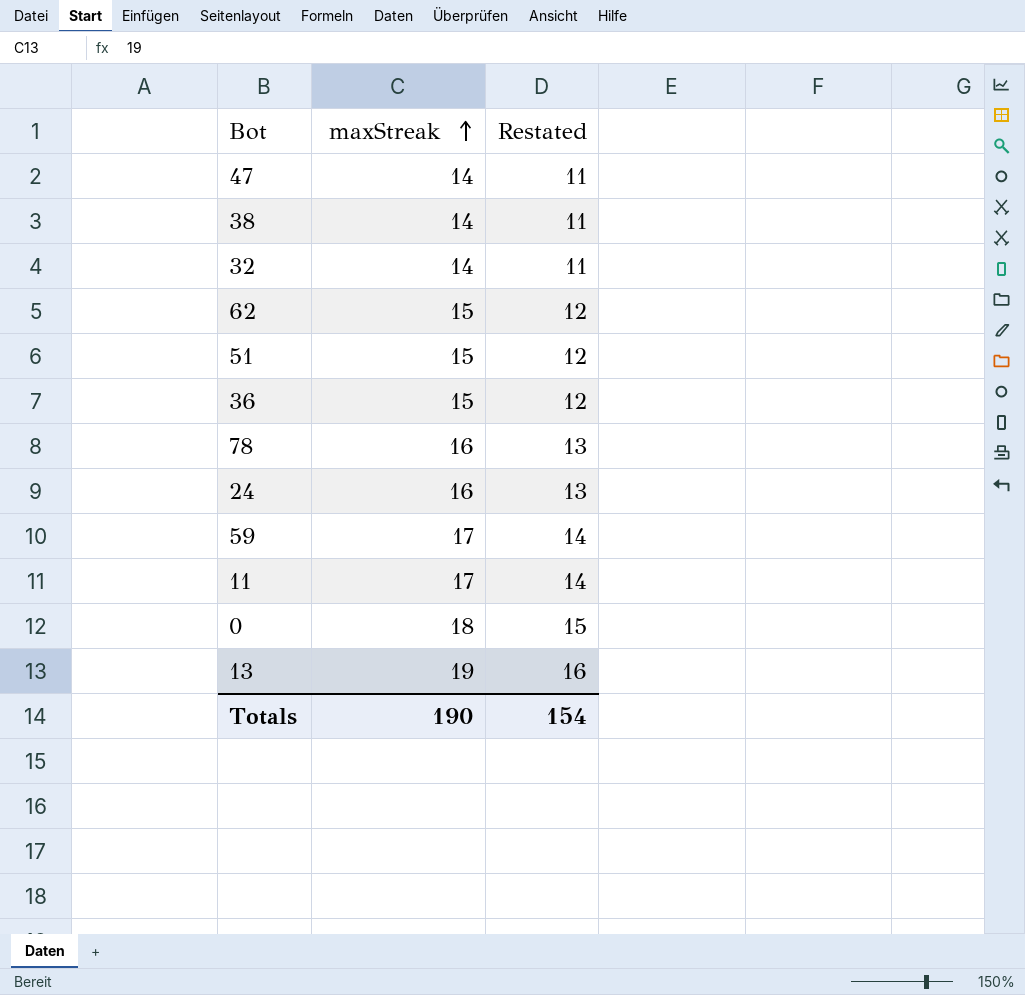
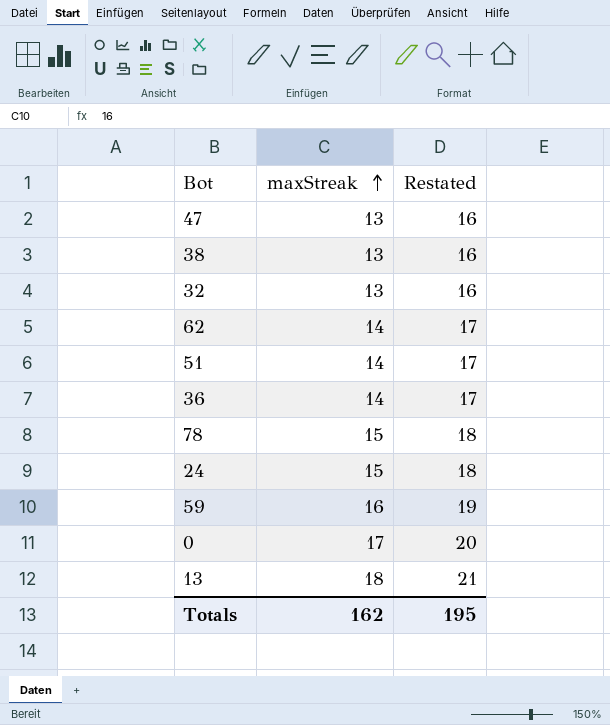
column Restated | formula: [maxStreak] - 3 -> [maxStreak] + 3
row 11: 17 | 14 -> none
47 | maxStreak: 14 -> 13
38 | maxStreak: 14 -> 13
32 | maxStreak: 14 -> 13
62 | maxStreak: 15 -> 14
51 | maxStreak: 15 -> 14
36 | maxStreak: 15 -> 14
78 | maxStreak: 16 -> 15
24 | maxStreak: 16 -> 15
59 | maxStreak: 17 -> 16
0 | maxStreak: 18 -> 17
13 | maxStreak: 19 -> 18
Totals | maxStreak: 190 -> 162
Totals | Restated: 154 -> 195

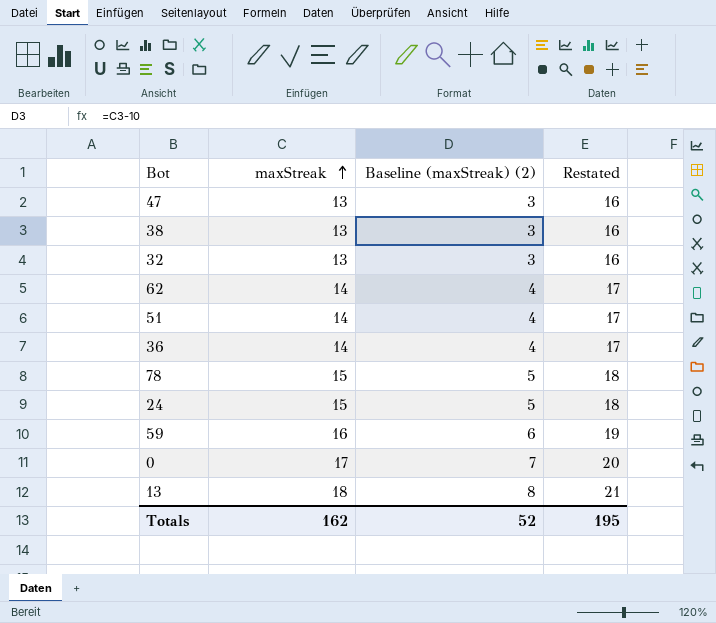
column Baseline (maxStreak) (2) | formula: none -> [maxStreak] - 10

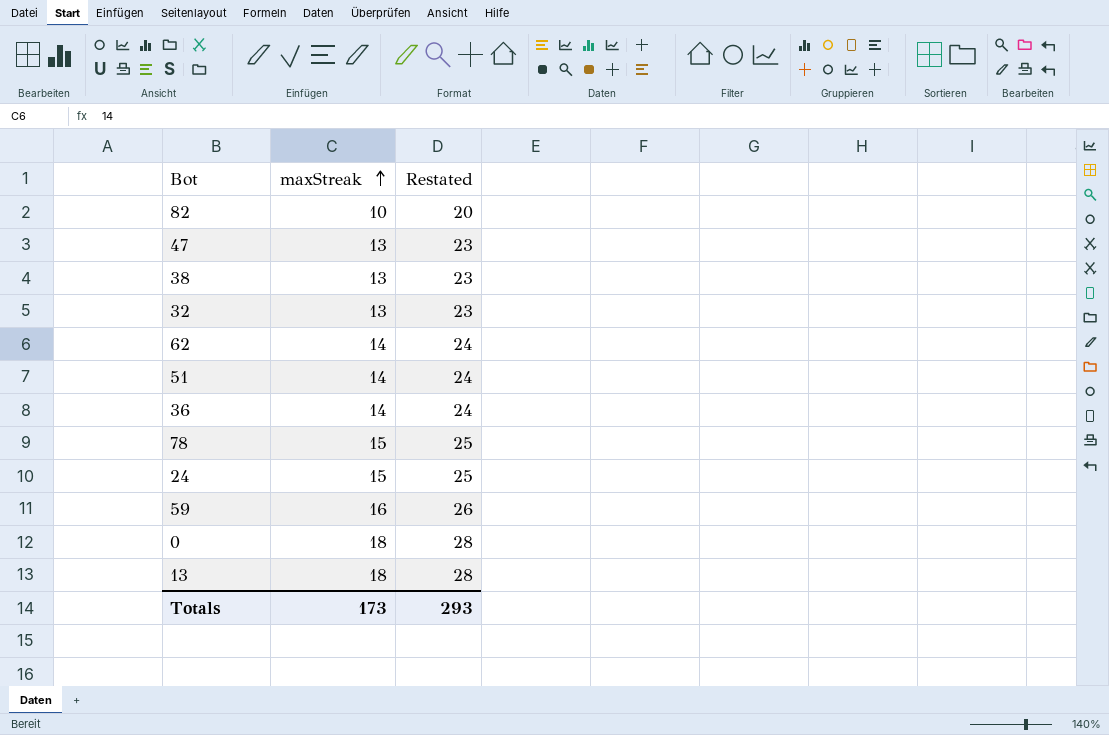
column Baseline (maxStreak) (2) | formula: [maxStreak] - 10 -> none
column Restated | formula: [maxStreak] + 3 -> [maxStreak] + 10
row 82: none -> 10 | 20
0 | maxStreak: 17 -> 18
Totals | maxStreak: 162 -> 173
Totals | Restated: 195 -> 293

